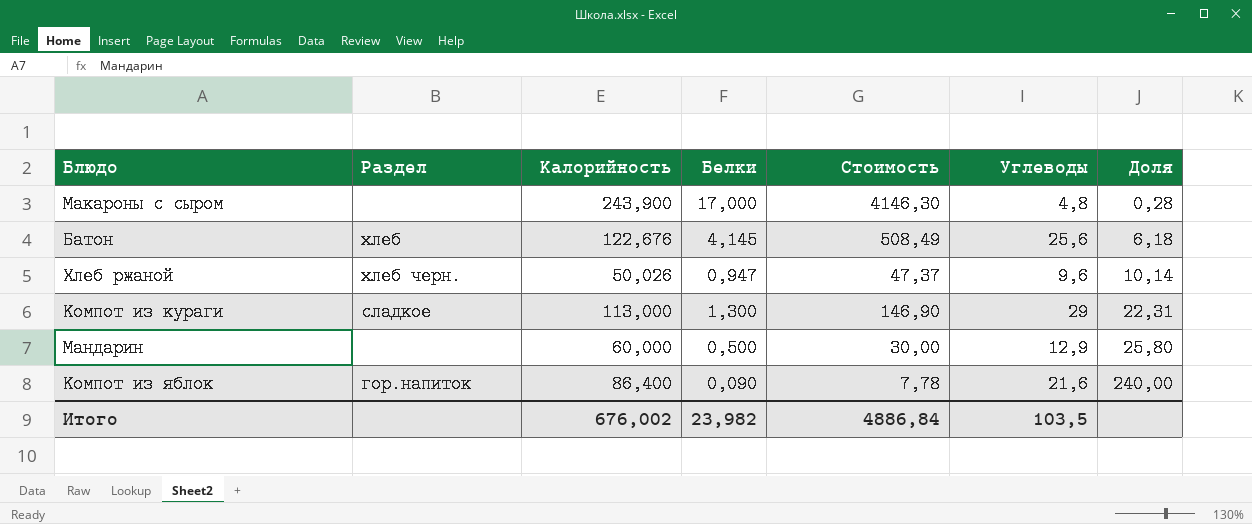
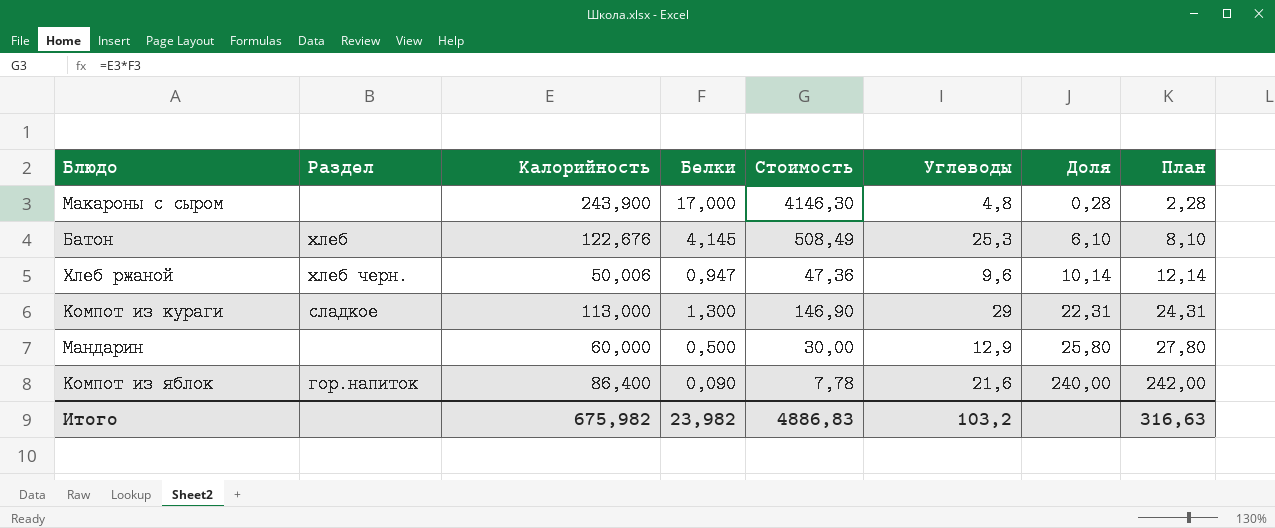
column План | formula: none -> [Доля] + 2
Батон | Углеводы: 25,6 -> 25,3
Батон | Доля: 6,18 -> 6,10
Хлеб ржаной | Калорийность: 50,026 -> 50,006
Хлеб ржаной | Стоимость: 47,37 -> 47,36
Итого | Калорийность: 676,002 -> 675,982
Итого | Стоимость: 4886,84 -> 4886,83
Итого | Углеводы: 103,5 -> 103,2

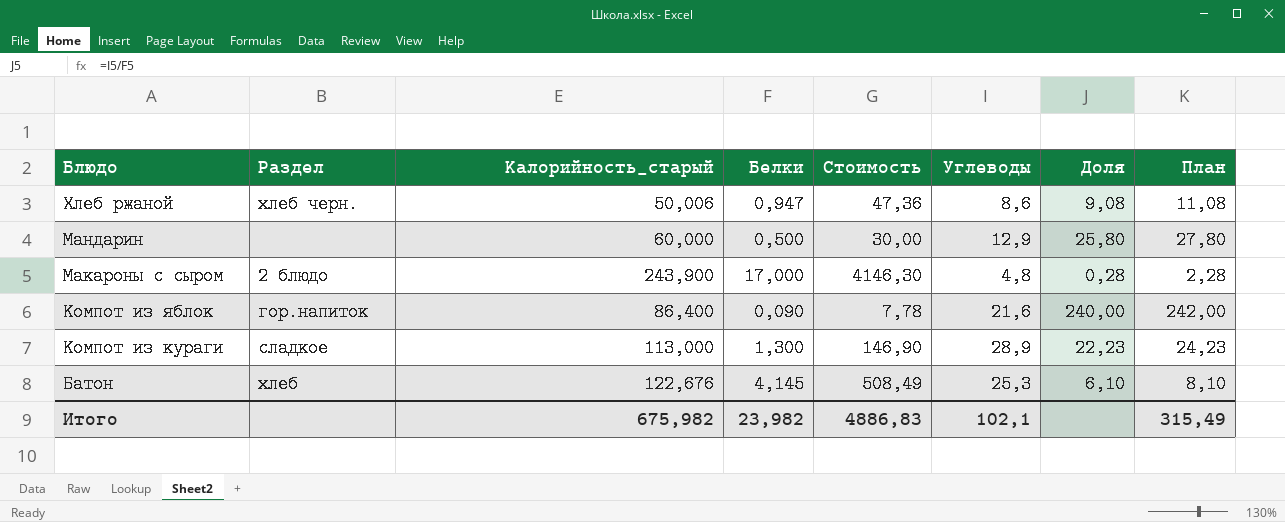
row order: Доля ascending -> Блюдо descending
column name: Калорийность -> Калорийность_старый
Хлеб ржаной | Углеводы: 9,6 -> 8,6
Хлеб ржаной | Доля: 10,14 -> 9,08
Хлеб ржаной | План: 12,14 -> 11,08
Макароны с сыром | Раздел: none -> 2 блюдо
Компот из кураги | Углеводы: 29 -> 28,9
Компот из кураги | Доля: 22,31 -> 22,23
Компот из кураги | План: 24,31 -> 24,23
Итого | Углеводы: 103,2 -> 102,1
Итого | План: 316,63 -> 315,49

